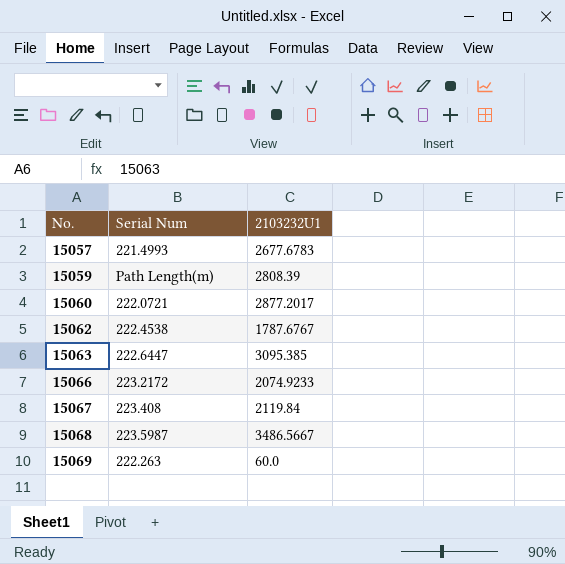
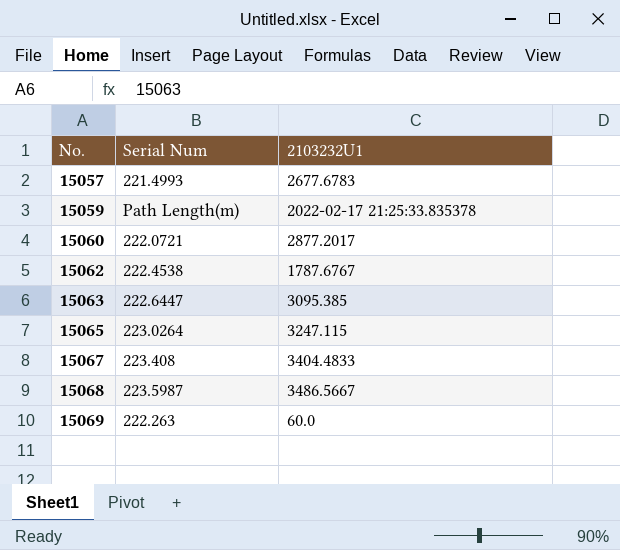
row 15066: 223.2172 | 2074.9233 -> none
15059 | 2103232U1: 2808.39 -> 2022-02-17 21:25:33.835378
row 15065: none -> 223.0264 | 3247.115
15067 | 2103232U1: 2119.84 -> 3404.4833

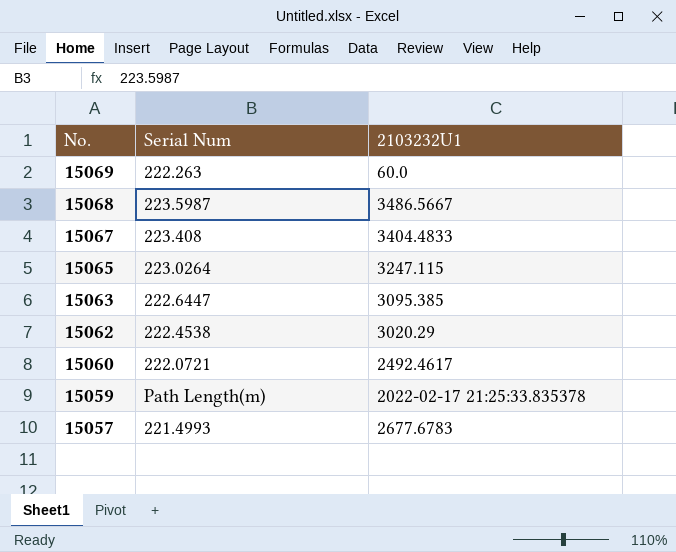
row order: No. ascending -> No. descending
15062 | 2103232U1: 1787.6767 -> 3020.29
15060 | 2103232U1: 2877.2017 -> 2492.4617

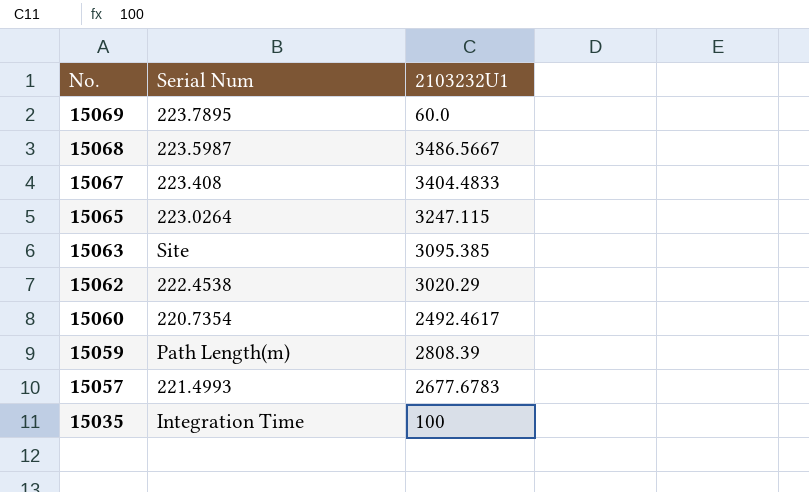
15069 | Serial Num: 222.263 -> 223.7895
15063 | Serial Num: 222.6447 -> Site
15060 | Serial Num: 222.0721 -> 220.7354
15059 | 2103232U1: 2022-02-17 21:25:33.835378 -> 2808.39
row 15035: none -> Integration Time | 100

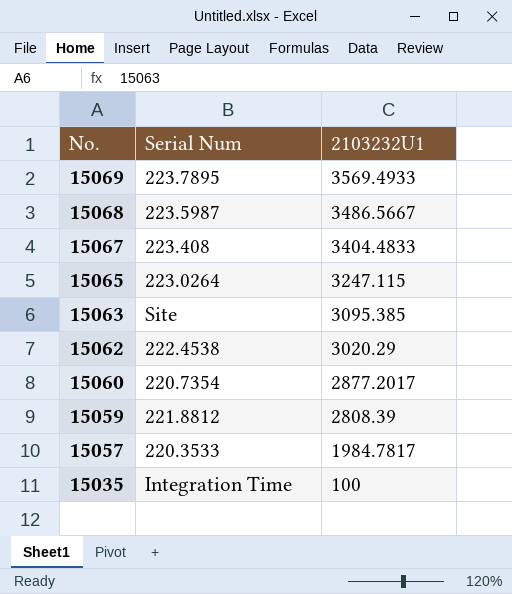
15069 | 2103232U1: 60.0 -> 3569.4933
15060 | 2103232U1: 2492.4617 -> 2877.2017
15059 | Serial Num: Path Length(m) -> 221.8812
15057 | Serial Num: 221.4993 -> 220.3533
15057 | 2103232U1: 2677.6783 -> 1984.7817

